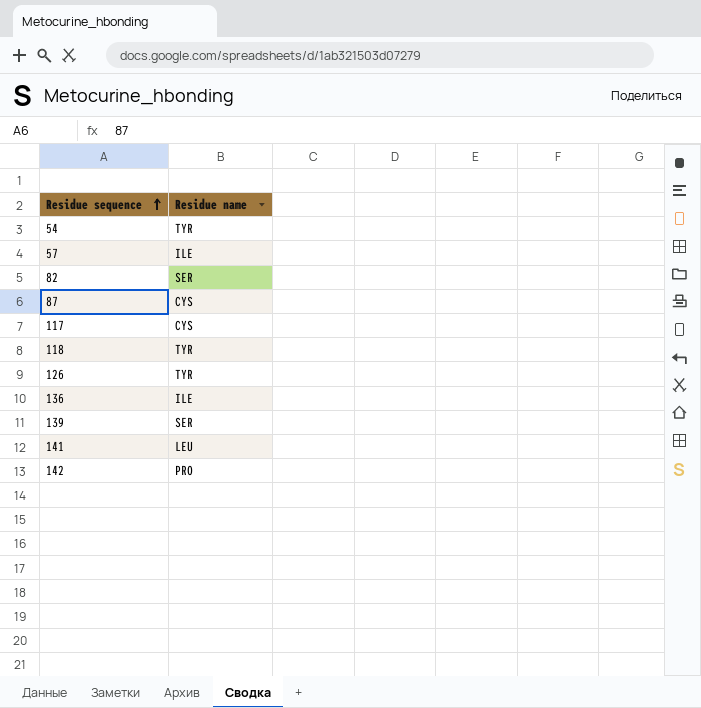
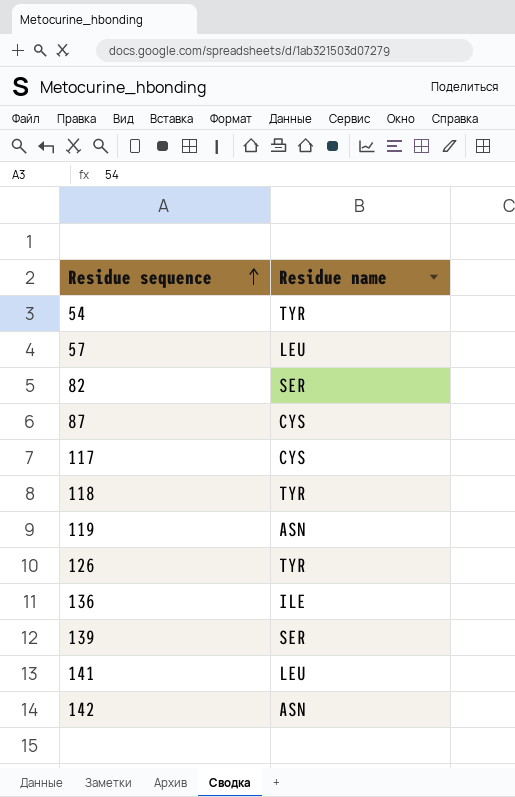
57 | Residue name: ILE -> LEU
row 119: none -> ASN
142 | Residue name: PRO -> ASN

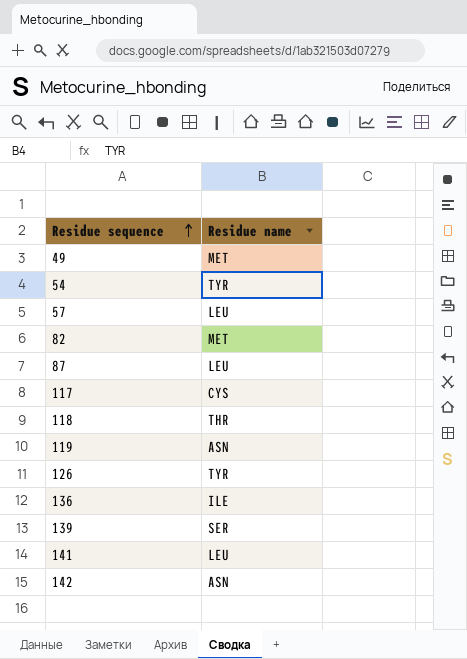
row 49: none -> MET
82 | Residue name: SER -> MET
87 | Residue name: CYS -> LEU
118 | Residue name: TYR -> THR

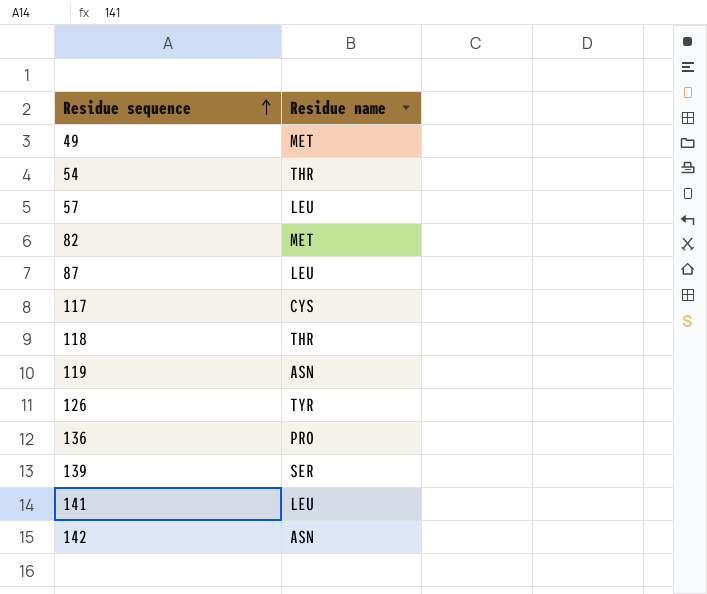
54 | Residue name: TYR -> THR
136 | Residue name: ILE -> PRO

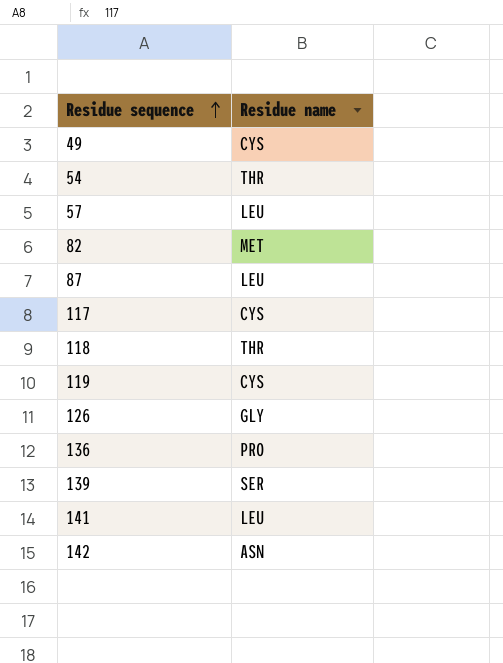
49 | Residue name: MET -> CYS
119 | Residue name: ASN -> CYS
126 | Residue name: TYR -> GLY

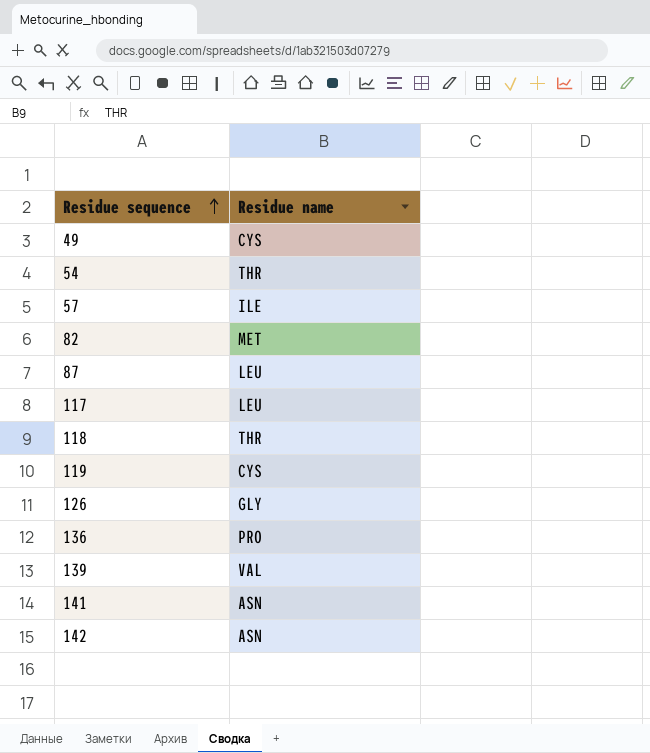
57 | Residue name: LEU -> ILE
117 | Residue name: CYS -> LEU
139 | Residue name: SER -> VAL
141 | Residue name: LEU -> ASN

